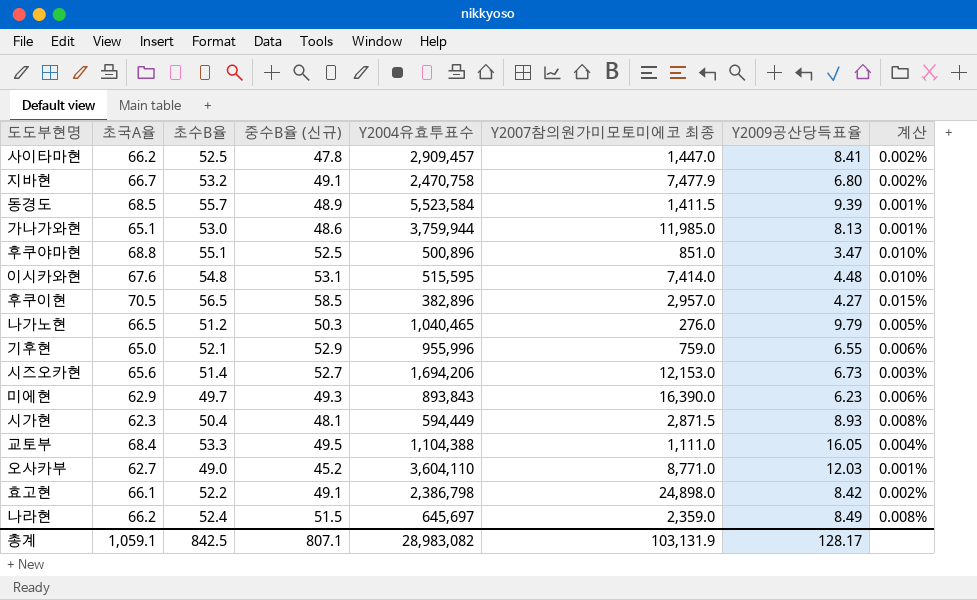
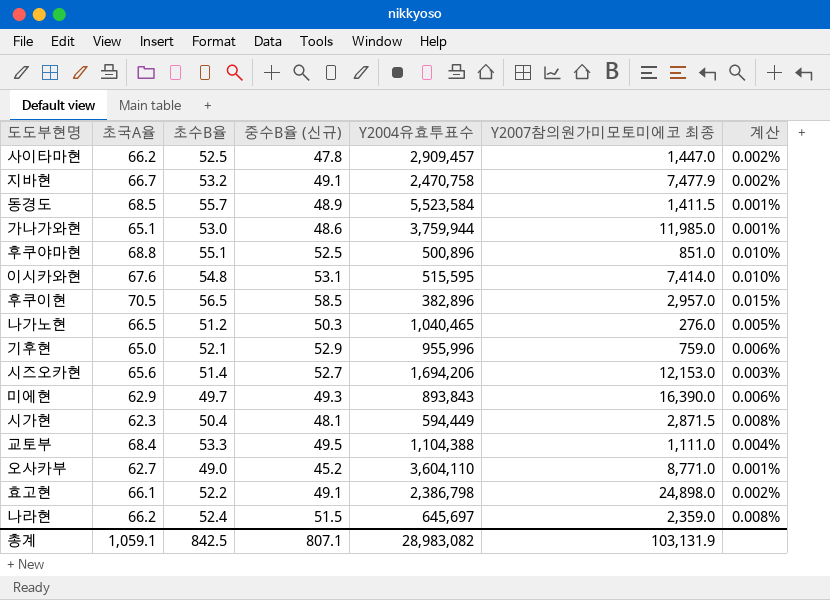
column Y2009공산당득표율 | position: 7 -> none

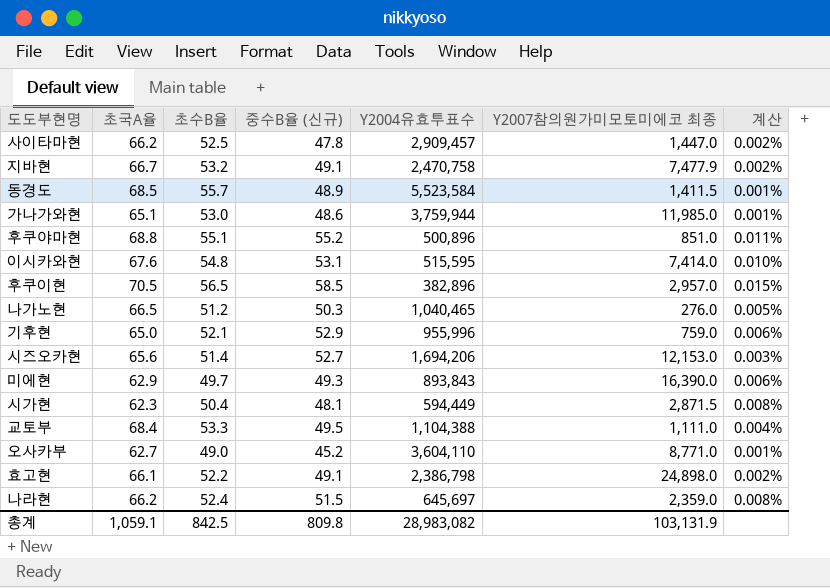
후쿠야마현 | 중수B율 (신규): 52.5 -> 55.2
후쿠야마현 | 계산: 0.010% -> 0.011%
총계 | 중수B율 (신규): 807.1 -> 809.8

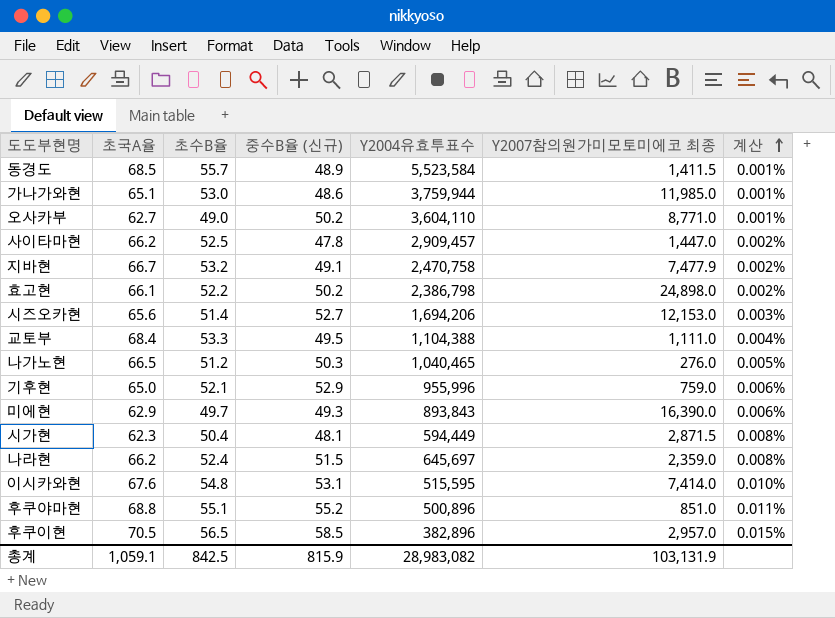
row order: none -> 계산 ascending
오사카부 | 중수B율 (신규): 45.2 -> 50.2
효고현 | 중수B율 (신규): 49.1 -> 50.2
총계 | 중수B율 (신규): 809.8 -> 815.9

